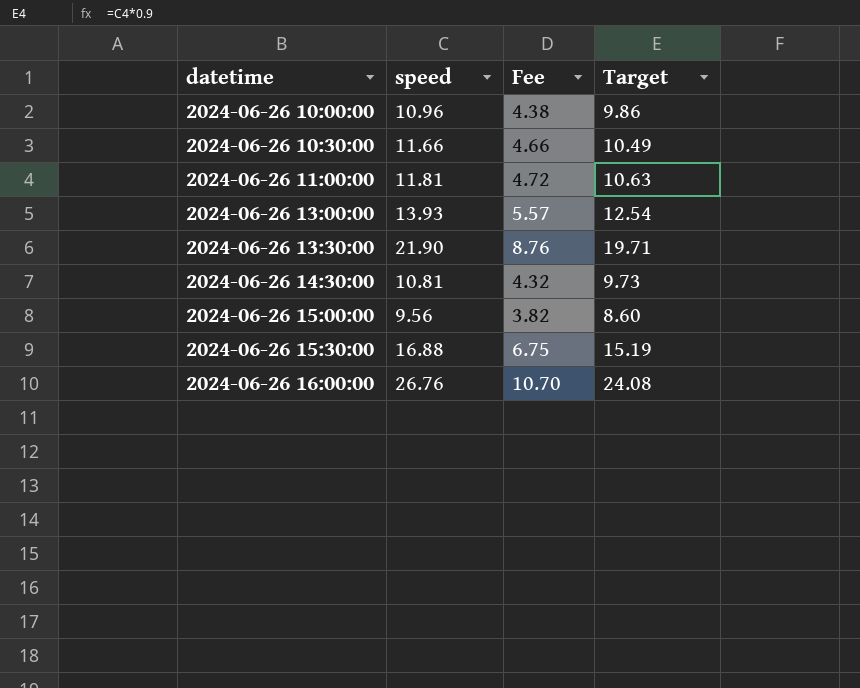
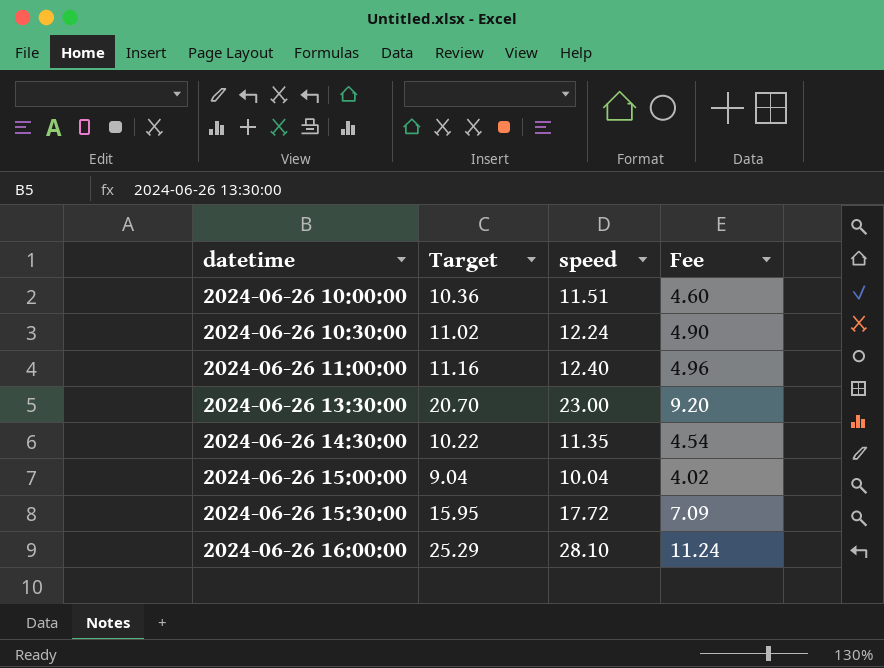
column Target | position: 4 -> 2
row 2024-06-26 13:00:00: 13.93 | 5.57 | 12.54 -> none
2024-06-26 10:00:00 | Target: 9.86 -> 10.36
2024-06-26 10:00:00 | speed: 10.96 -> 11.51
2024-06-26 10:00:00 | Fee: 4.38 -> 4.60
2024-06-26 10:30:00 | Target: 10.49 -> 11.02
2024-06-26 10:30:00 | speed: 11.66 -> 12.24
2024-06-26 10:30:00 | Fee: 4.66 -> 4.90
2024-06-26 11:00:00 | Target: 10.63 -> 11.16
2024-06-26 11:00:00 | speed: 11.81 -> 12.40
2024-06-26 11:00:00 | Fee: 4.72 -> 4.96
2024-06-26 13:30:00 | Target: 19.71 -> 20.70
2024-06-26 13:30:00 | speed: 21.90 -> 23.00
2024-06-26 13:30:00 | Fee: 8.76 -> 9.20
2024-06-26 14:30:00 | Target: 9.73 -> 10.22
2024-06-26 14:30:00 | speed: 10.81 -> 11.35
2024-06-26 14:30:00 | Fee: 4.32 -> 4.54
2024-06-26 15:00:00 | Target: 8.60 -> 9.04
2024-06-26 15:00:00 | speed: 9.56 -> 10.04
2024-06-26 15:00:00 | Fee: 3.82 -> 4.02
2024-06-26 15:30:00 | Target: 15.19 -> 15.95
2024-06-26 15:30:00 | speed: 16.88 -> 17.72
2024-06-26 15:30:00 | Fee: 6.75 -> 7.09
2024-06-26 16:00:00 | Target: 24.08 -> 25.29
2024-06-26 16:00:00 | speed: 26.76 -> 28.10
2024-06-26 16:00:00 | Fee: 10.70 -> 11.24

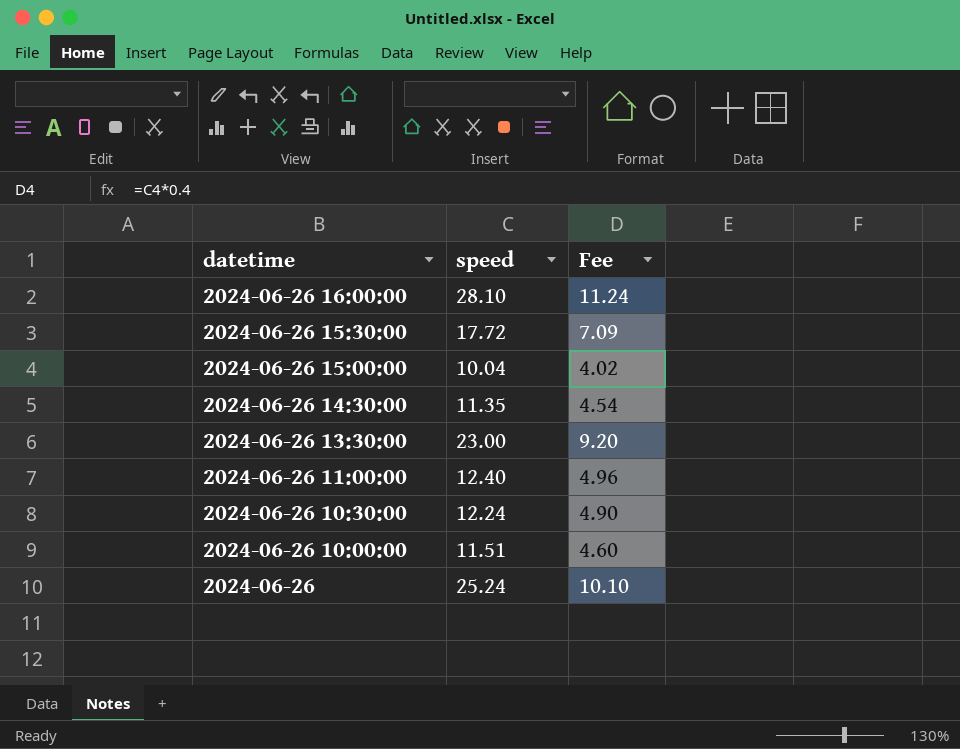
row order: datetime ascending -> datetime descending
column Target | formula: [speed] * 0.9 -> none
row 2024-06-26: none -> 25.24 | 10.10

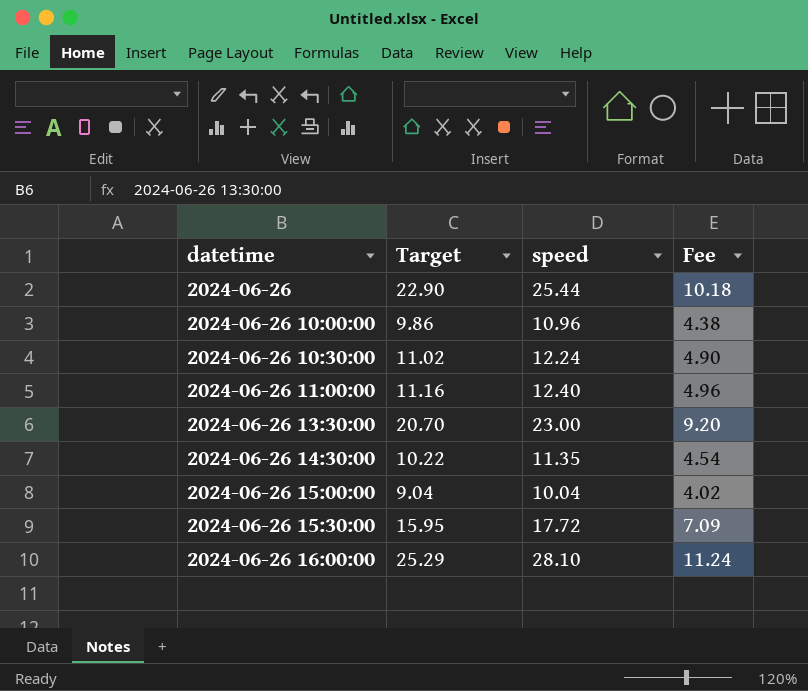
row order: datetime descending -> datetime ascending
column Target | formula: none -> [speed] * 0.9
2024-06-26 | speed: 25.24 -> 25.44
2024-06-26 | Fee: 10.10 -> 10.18
2024-06-26 10:00:00 | speed: 11.51 -> 10.96
2024-06-26 10:00:00 | Fee: 4.60 -> 4.38

